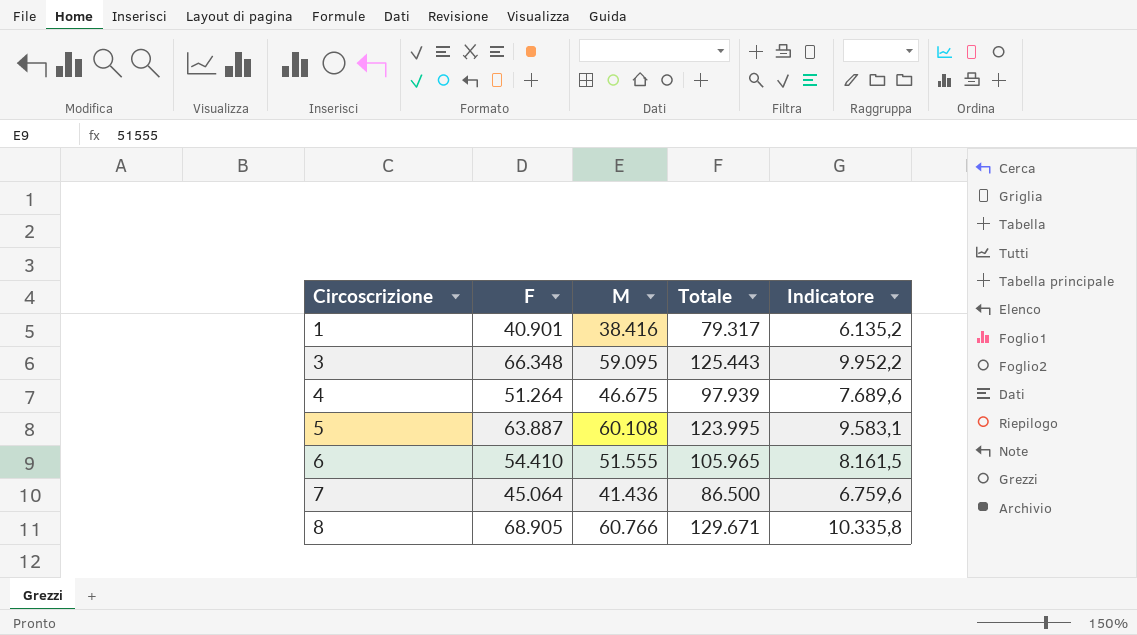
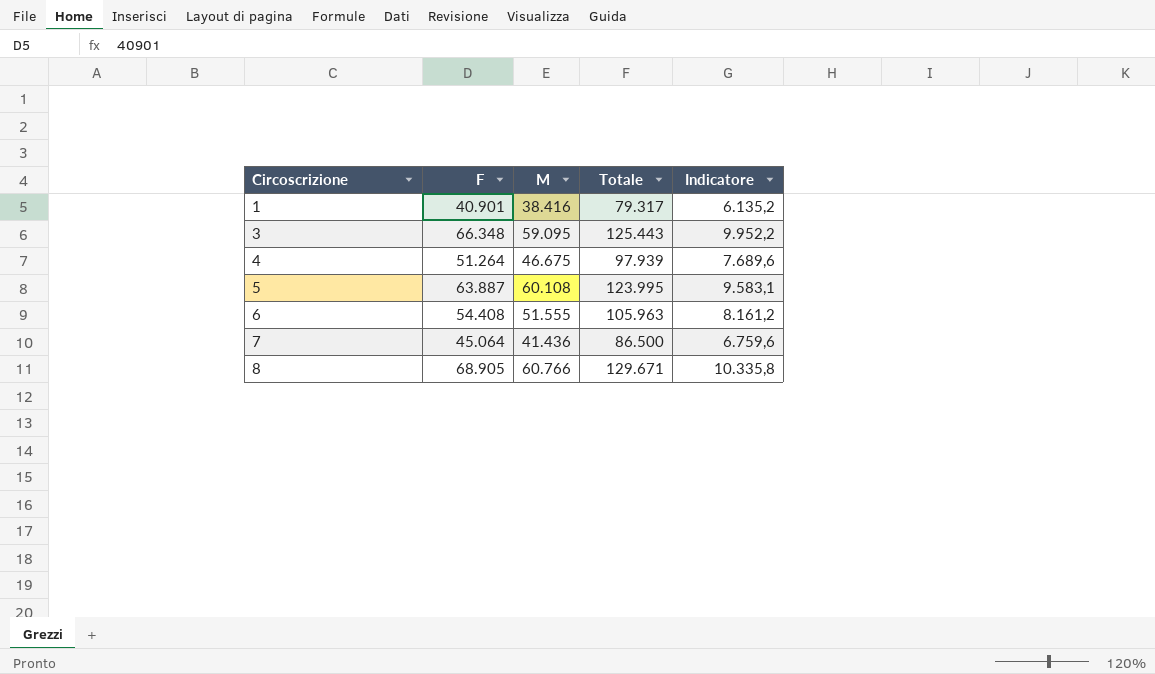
6 | F: 54.410 -> 54.408
6 | Totale: 105.965 -> 105.963
6 | Indicatore: 8.161,5 -> 8.161,2

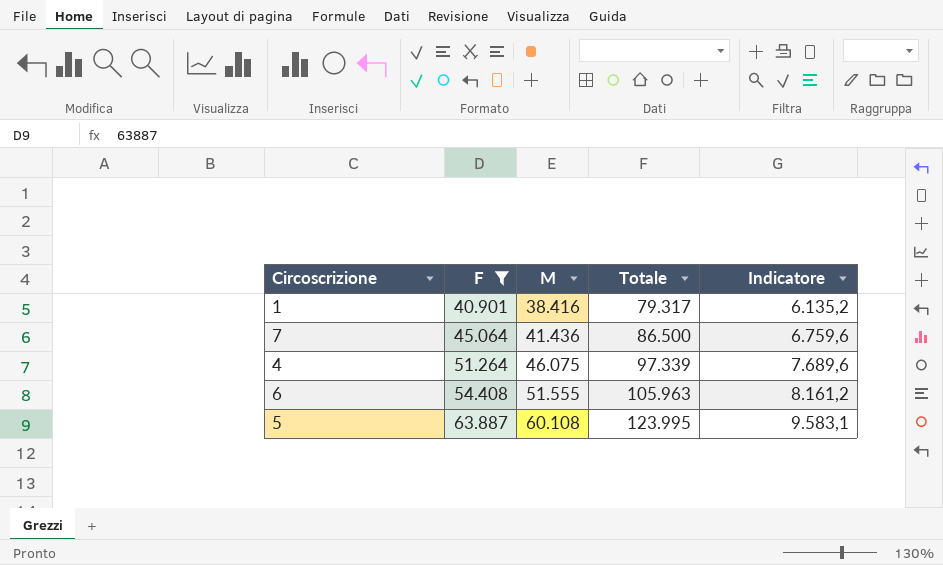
filter: none -> F <= 63.887
row order: Circoscrizione ascending -> F ascending
4 | M: 46.675 -> 46.075
4 | Totale: 97.939 -> 97.339

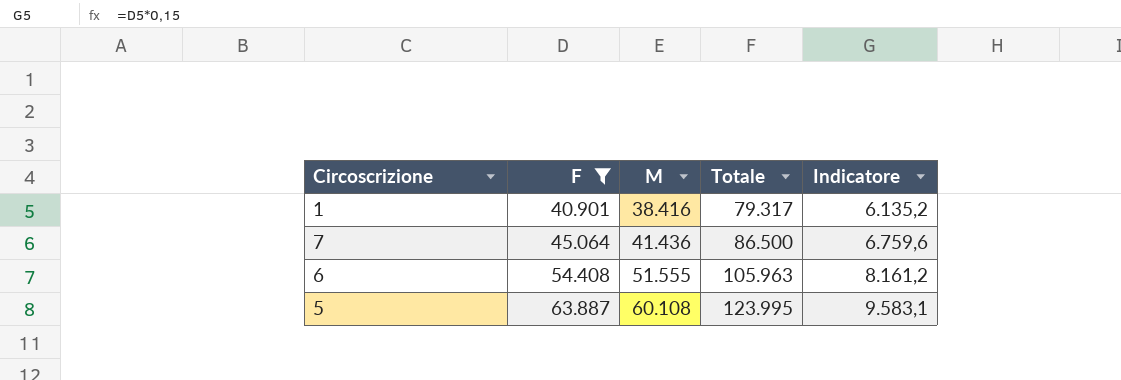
row 4: 51.264 | 46.075 | 97.339 | 7.689,6 -> none

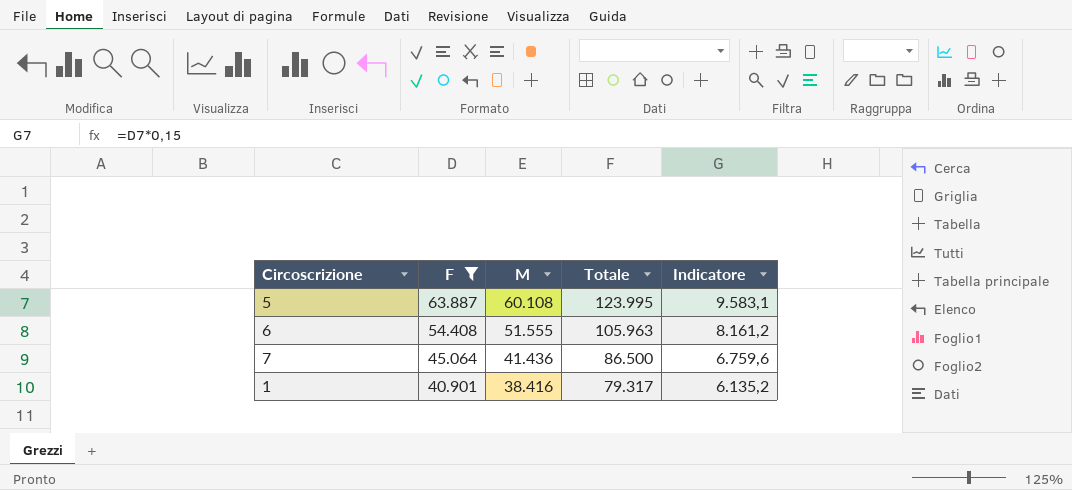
row order: F ascending -> F descending

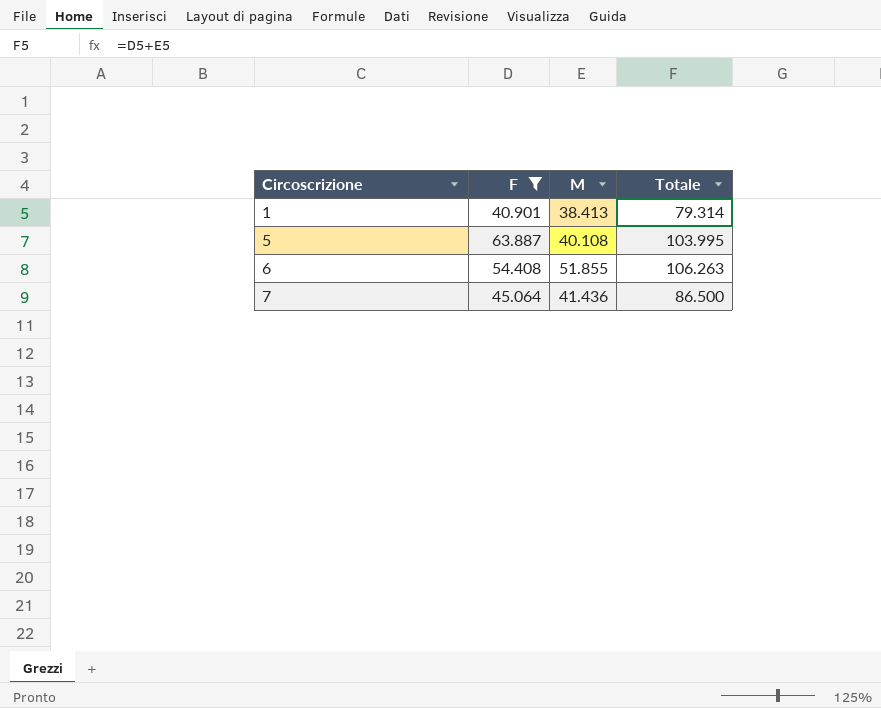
row order: F descending -> Circoscrizione ascending
column Indicatore | formula: [F] * 0,15 -> none
1 | M: 38.416 -> 38.413
1 | Totale: 79.317 -> 79.314
5 | M: 60.108 -> 40.108
5 | Totale: 123.995 -> 103.995
6 | M: 51.555 -> 51.855
6 | Totale: 105.963 -> 106.263

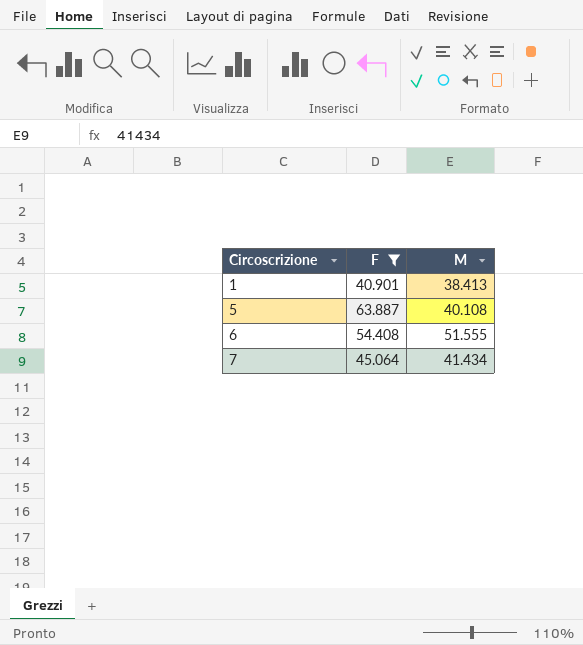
column Totale | formula: [F] + [M] -> none
6 | M: 51.855 -> 51.555
7 | M: 41.436 -> 41.434

